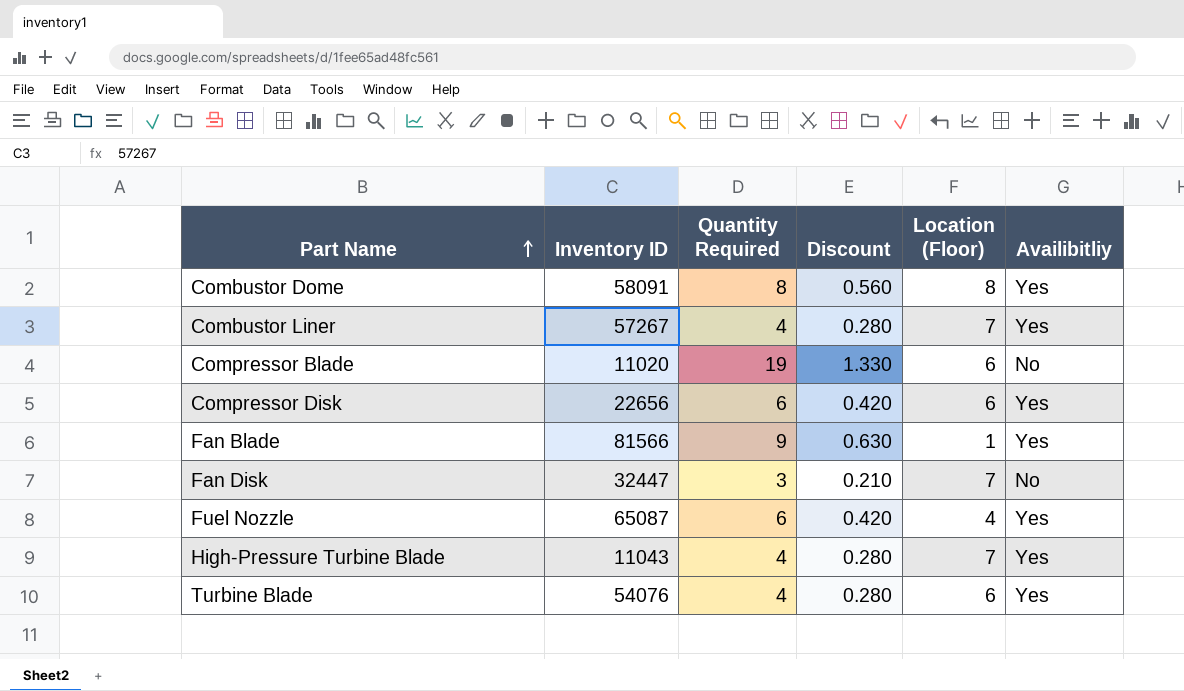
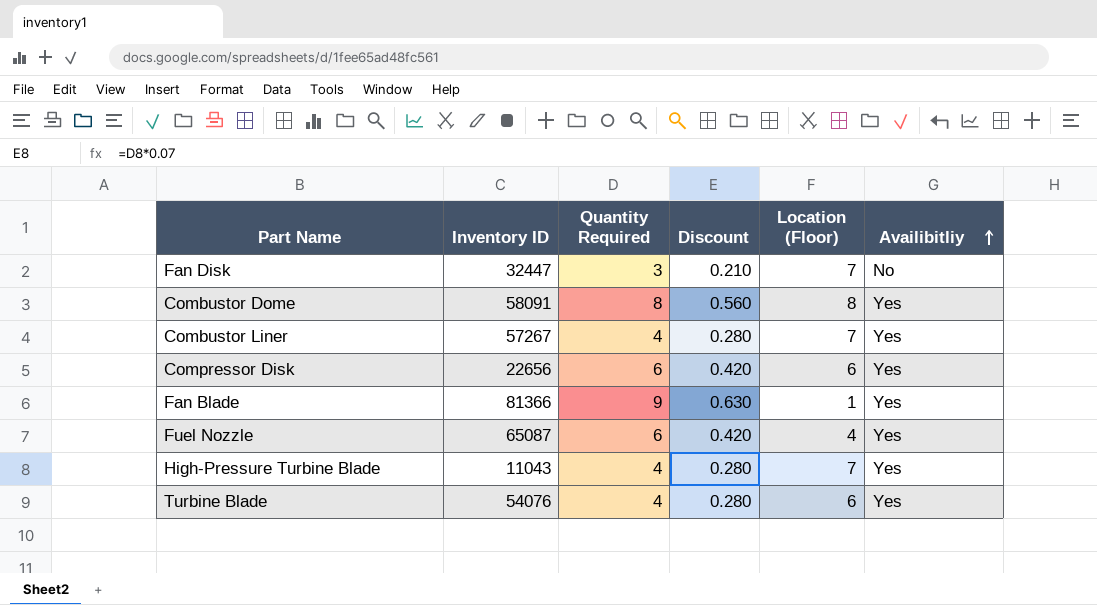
row order: Part Name ascending -> Availibitliy ascending
row Compressor Blade: 11020 | 19 | 1.330 | 6 | No -> none
Fan Blade | Inventory ID: 81566 -> 81366

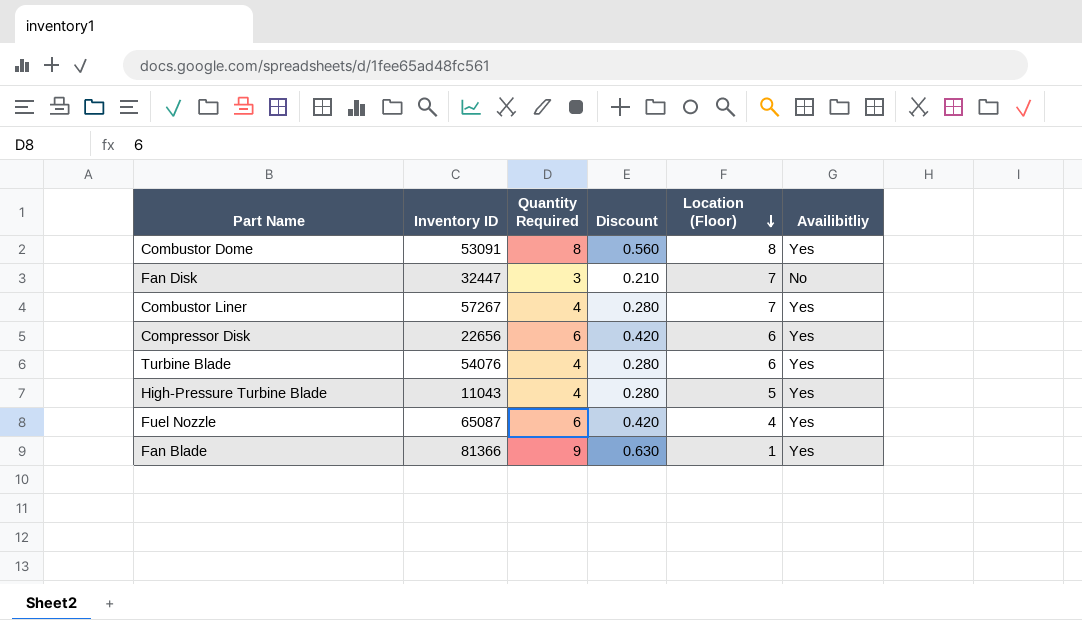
row order: Availibitliy ascending -> Location (Floor) descending
Combustor Dome | Inventory ID: 58091 -> 53091
High-Pressure Turbine Blade | Location (Floor): 7 -> 5

